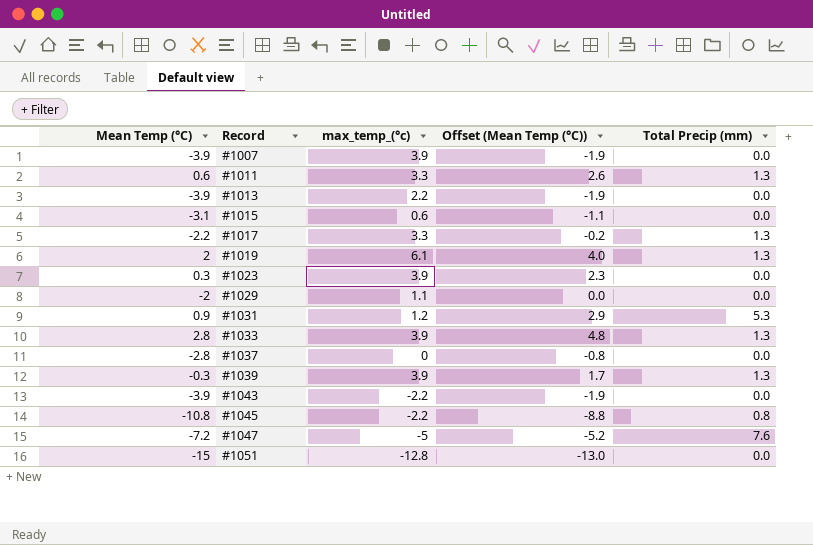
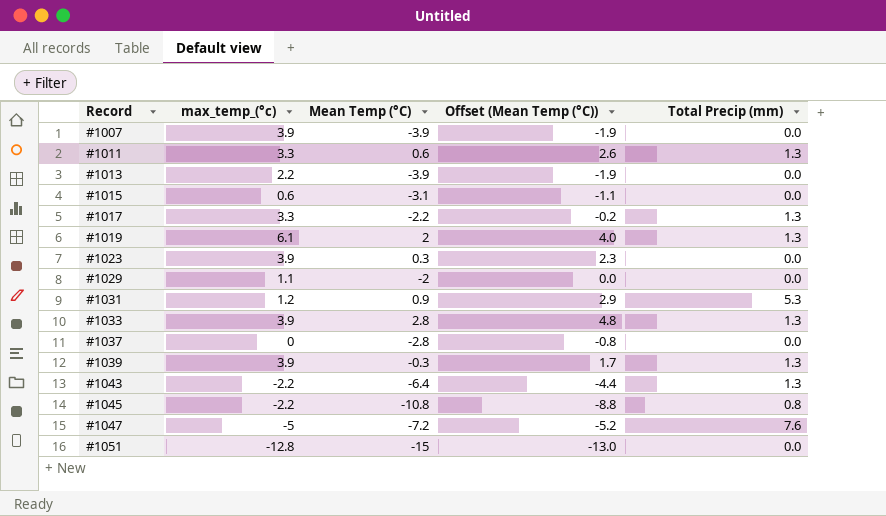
column Mean Temp (°C) | position: 1 -> 3
#1043 | Mean Temp (°C): -3.9 -> -6.4
#1043 | Offset (Mean Temp (°C)): -1.9 -> -4.4
#1043 | Total Precip (mm): 0.0 -> 1.3

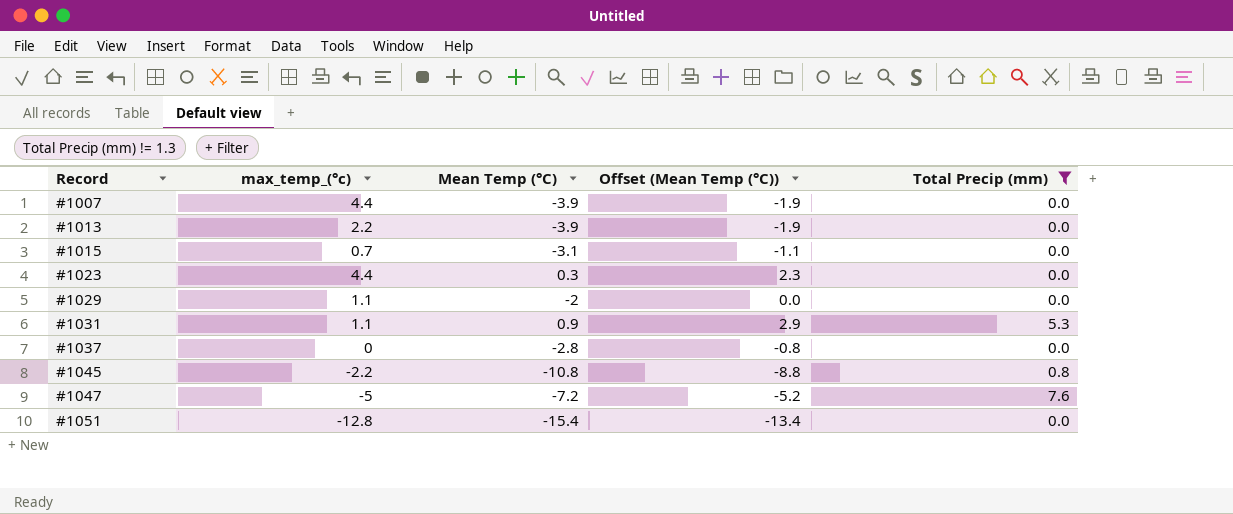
filter: none -> Total Precip (mm) != 1.3
#1007 | max_temp_(°c): 3.9 -> 4.4
#1015 | max_temp_(°c): 0.6 -> 0.7
#1023 | max_temp_(°c): 3.9 -> 4.4
#1031 | max_temp_(°c): 1.2 -> 1.1
#1051 | Mean Temp (°C): -15 -> -15.4
#1051 | Offset (Mean Temp (°C)): -13.0 -> -13.4

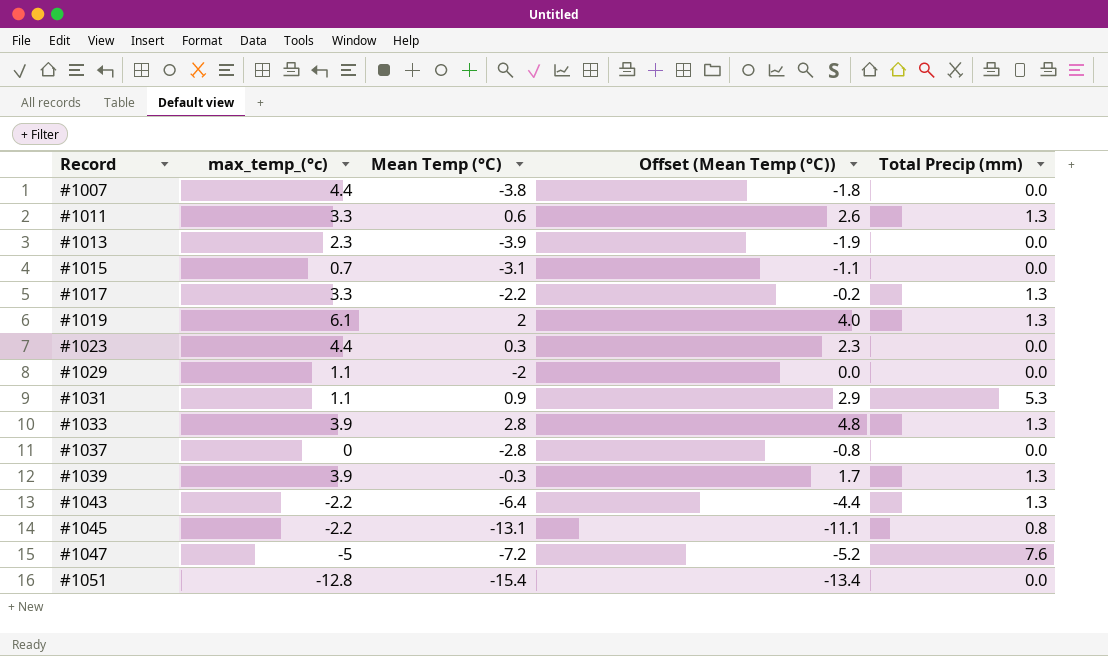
filter: Total Precip (mm) != 1.3 -> none
#1007 | Mean Temp (°C): -3.9 -> -3.8
#1007 | Offset (Mean Temp (°C)): -1.9 -> -1.8
#1013 | max_temp_(°c): 2.2 -> 2.3
#1045 | Mean Temp (°C): -10.8 -> -13.1
#1045 | Offset (Mean Temp (°C)): -8.8 -> -11.1

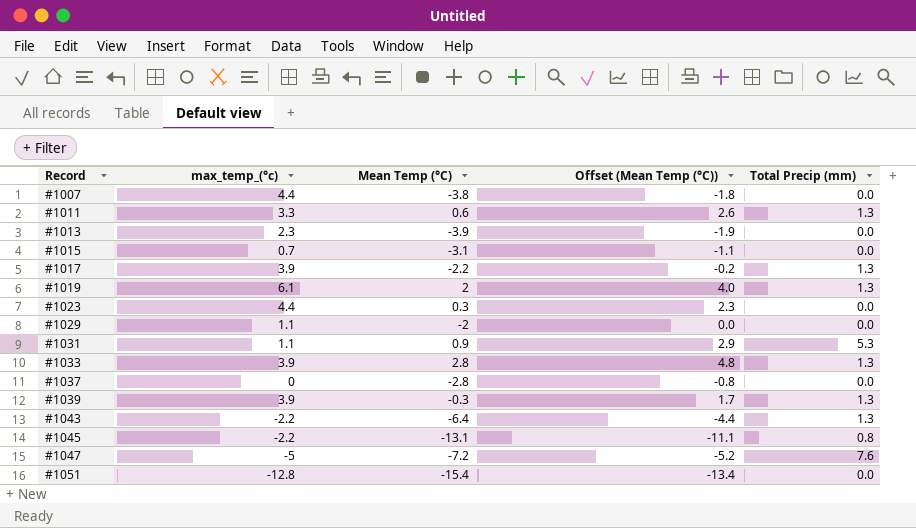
#1017 | max_temp_(°c): 3.3 -> 3.9

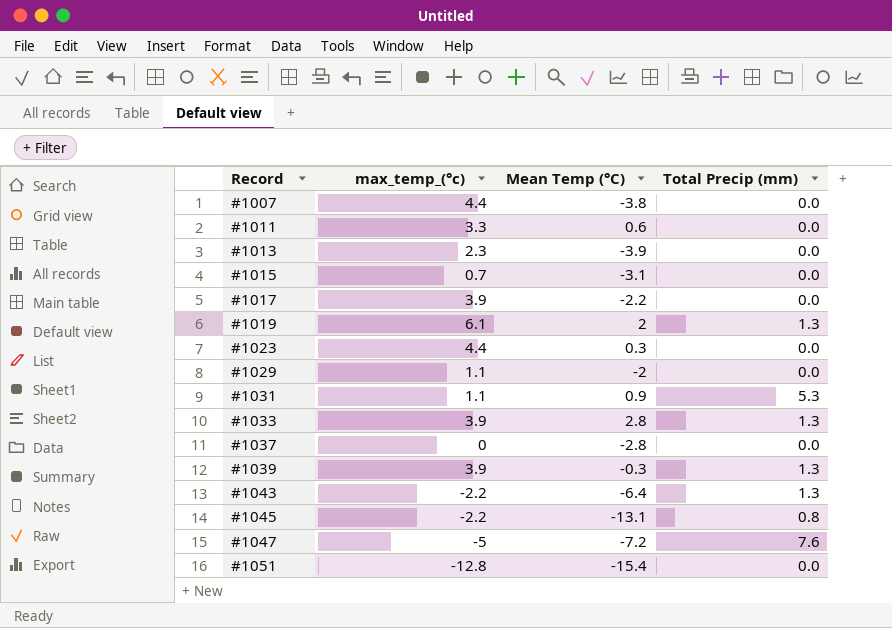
column Offset (Mean Temp (°C)) | formula: [Mean Temp (°C)] + 2 -> none
#1011 | Total Precip (mm): 1.3 -> 0.0
#1017 | Total Precip (mm): 1.3 -> 0.0

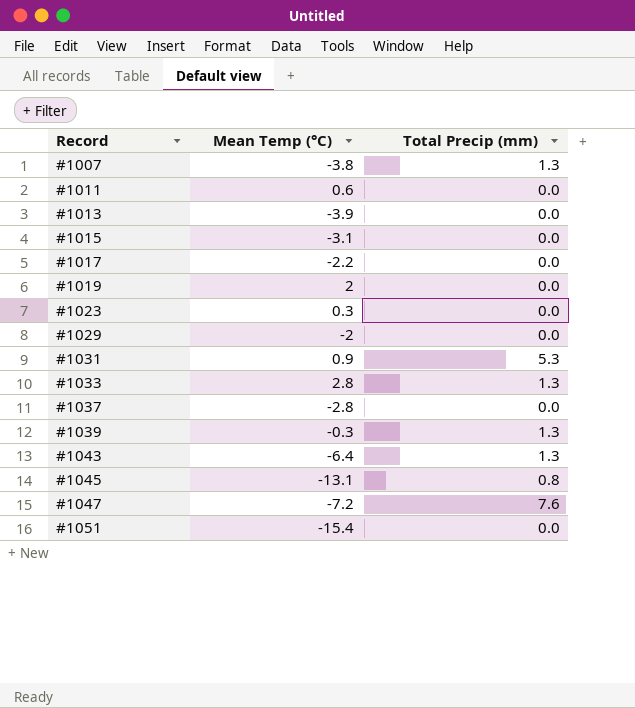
column max_temp_(°c) | position: 2 -> none
#1007 | Total Precip (mm): 0.0 -> 1.3
#1019 | Total Precip (mm): 1.3 -> 0.0

